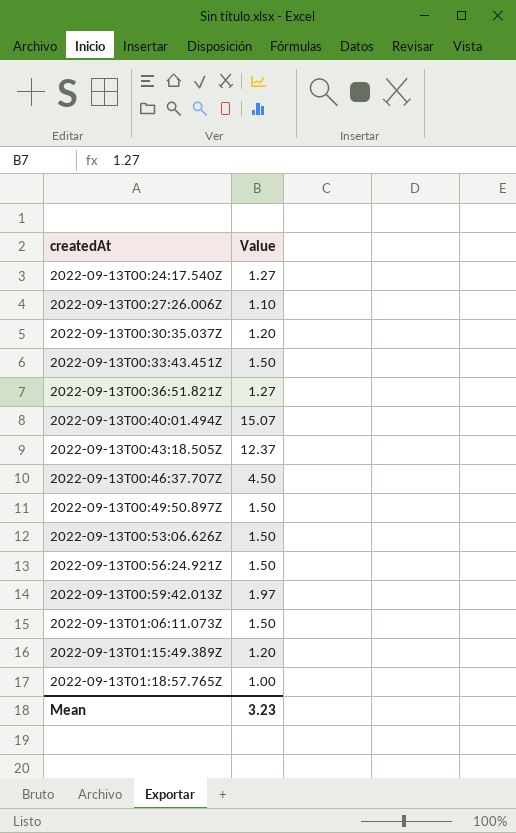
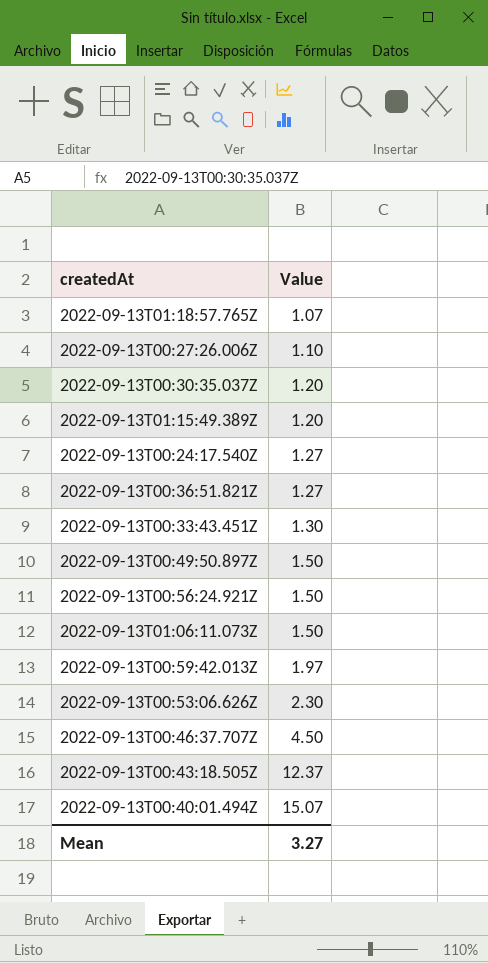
row order: createdAt ascending -> Value ascending
2022-09-13T01:18:57.765Z | Value: 1.00 -> 1.07
2022-09-13T00:33:43.451Z | Value: 1.50 -> 1.30
2022-09-13T00:53:06.626Z | Value: 1.50 -> 2.30
Mean | Value: 3.23 -> 3.27

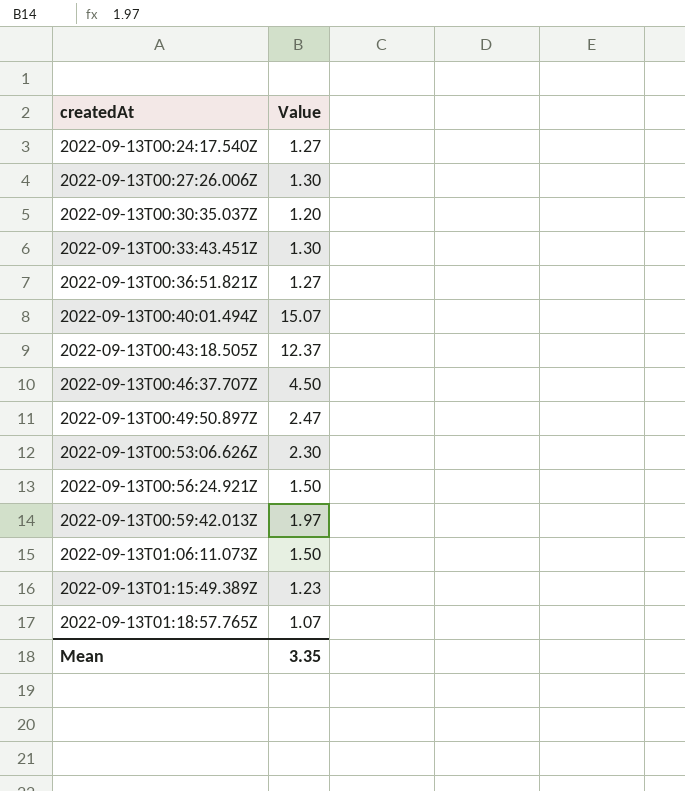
row order: Value ascending -> createdAt ascending
2022-09-13T00:27:26.006Z | Value: 1.10 -> 1.30
2022-09-13T00:49:50.897Z | Value: 1.50 -> 2.47
2022-09-13T01:15:49.389Z | Value: 1.20 -> 1.23
Mean | Value: 3.27 -> 3.35

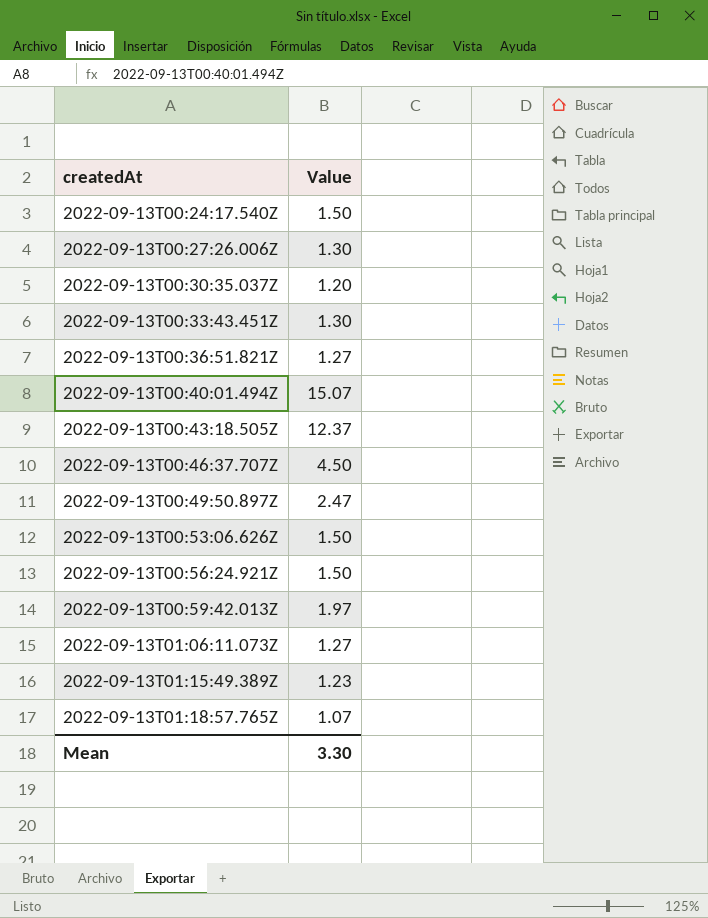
2022-09-13T00:24:17.540Z | Value: 1.27 -> 1.50
2022-09-13T00:53:06.626Z | Value: 2.30 -> 1.50
2022-09-13T01:06:11.073Z | Value: 1.50 -> 1.27
Mean | Value: 3.35 -> 3.30

